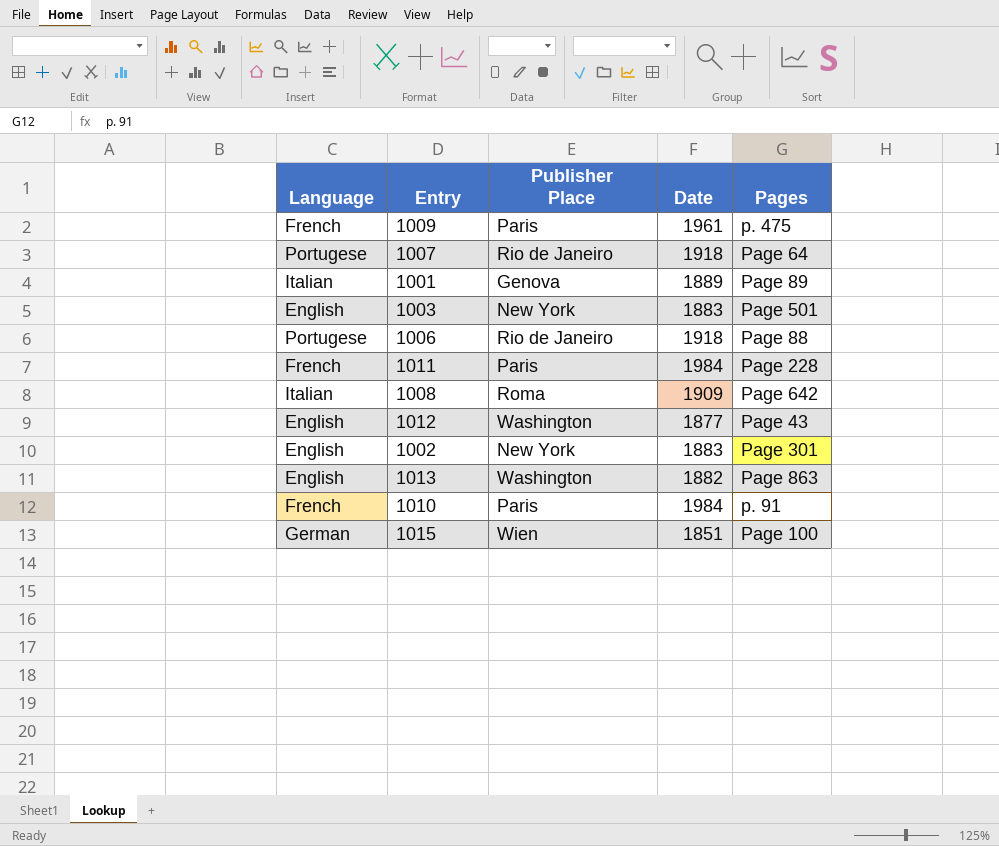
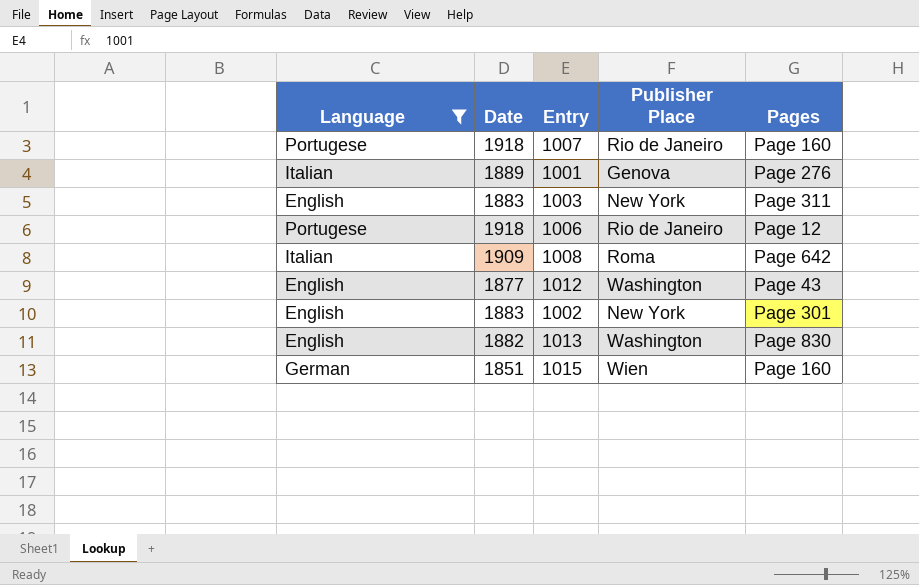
filter: none -> Language != French
column Date | position: 4 -> 2
1007 | Pages: Page 64 -> Page 160
1001 | Pages: Page 89 -> Page 276
1003 | Pages: Page 501 -> Page 311
1006 | Pages: Page 88 -> Page 12
1013 | Pages: Page 863 -> Page 830
1015 | Pages: Page 100 -> Page 160

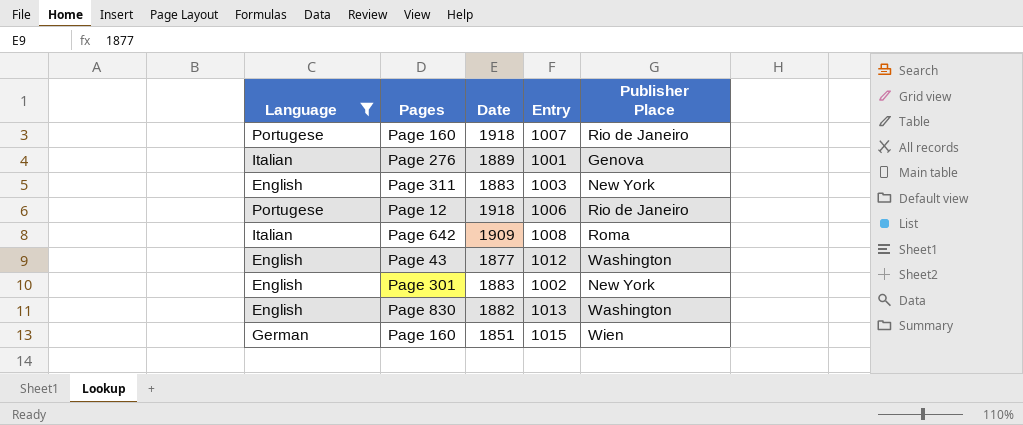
column Pages | position: 5 -> 2

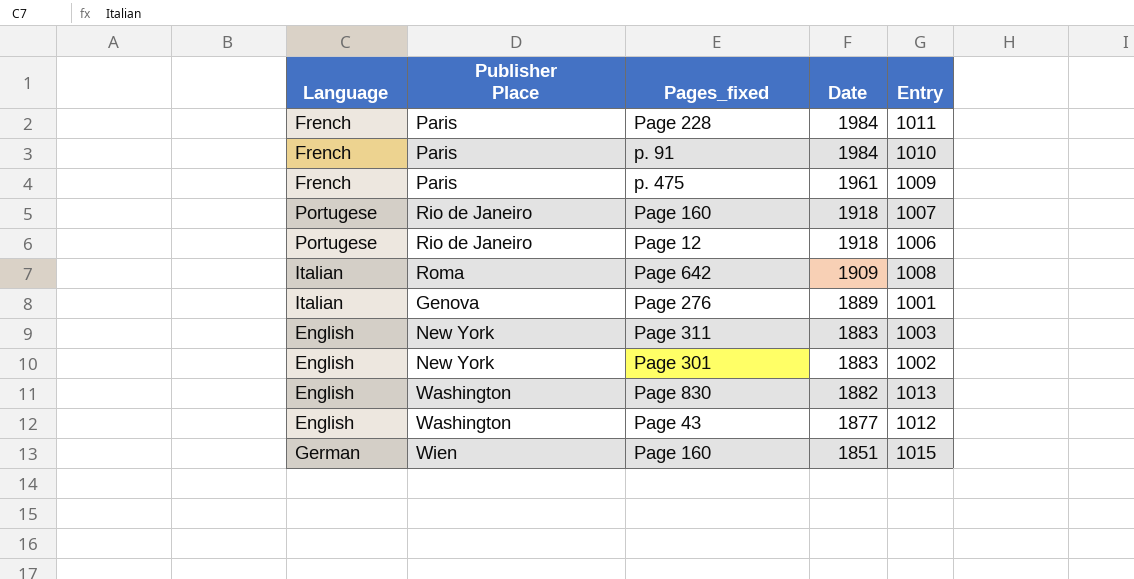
filter: Language != French -> none
row order: none -> Date descending
column Publisher Place | position: 5 -> 2
column name: Pages -> Pages_fixed

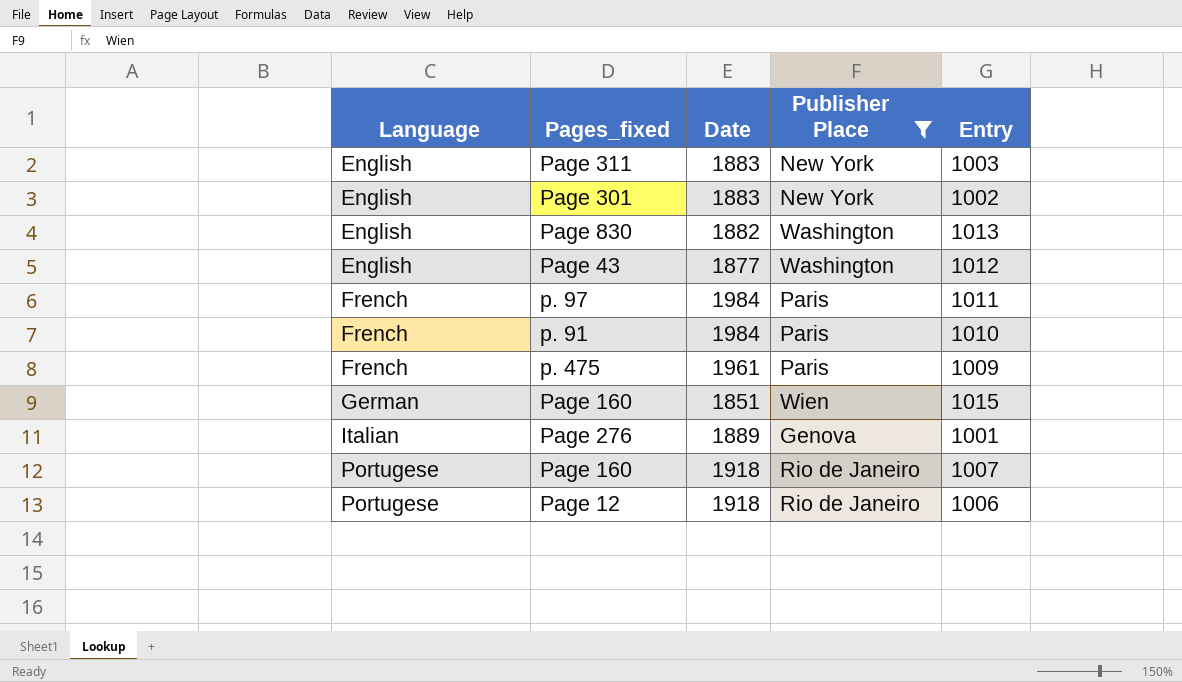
filter: none -> Publisher Place != Roma
row order: Date descending -> Language ascending
column Publisher Place | position: 2 -> 4
1011 | Pages_fixed: Page 228 -> p. 97

